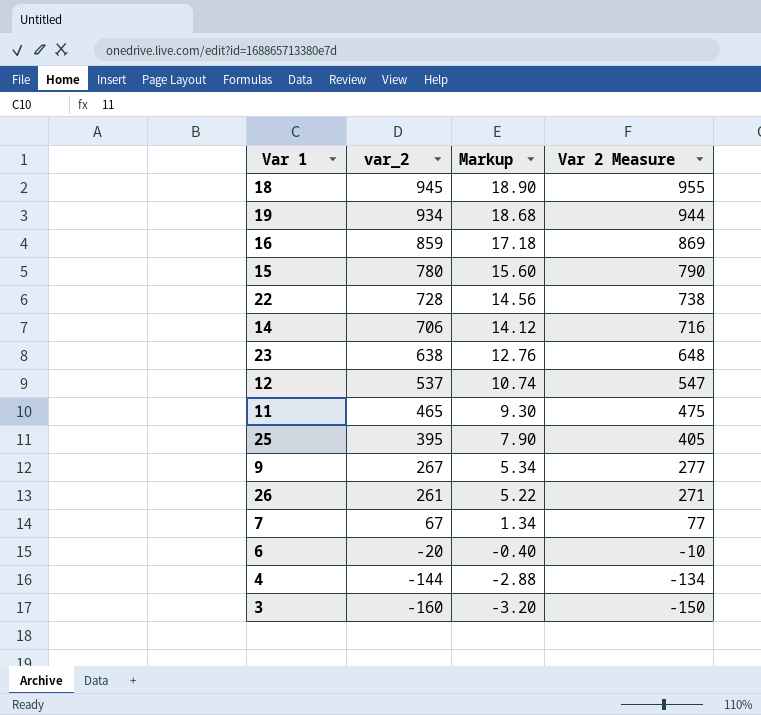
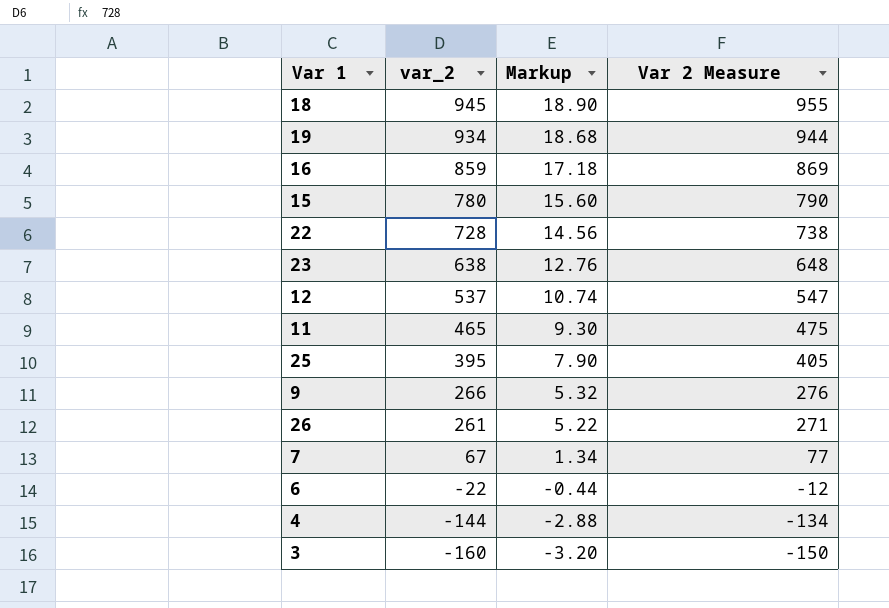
row 14: 706 | 14.12 | 716 -> none
9 | var_2: 267 -> 266
9 | Markup: 5.34 -> 5.32
9 | Var 2 Measure: 277 -> 276
6 | var_2: -20 -> -22
6 | Markup: -0.40 -> -0.44
6 | Var 2 Measure: -10 -> -12

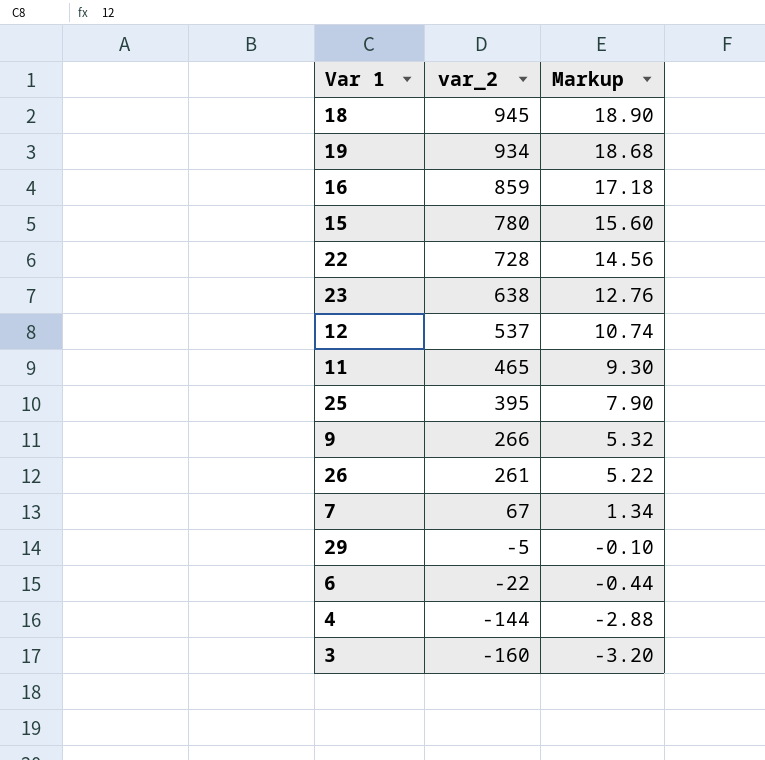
column Var 2 Measure | formula: [var_2] + 10 -> none
row 29: none -> -5 | -0.10

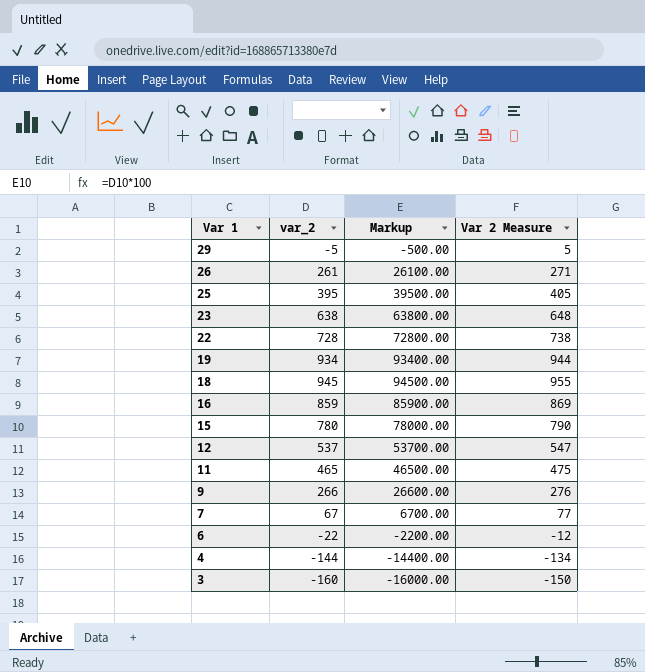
row order: var_2 descending -> Var 1 descending
column Markup | formula: [var_2] * 0.02 -> [var_2] * 100
column Var 2 Measure | formula: none -> [var_2] + 10

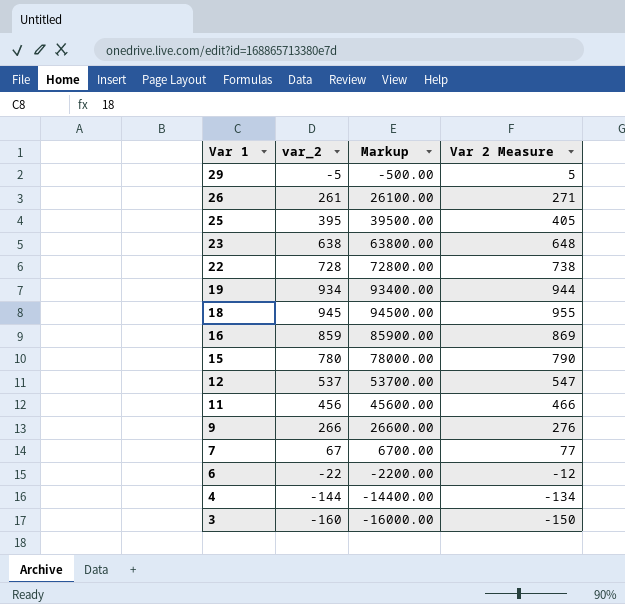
11 | var_2: 465 -> 456
11 | Markup: 46500.00 -> 45600.00
11 | Var 2 Measure: 475 -> 466

